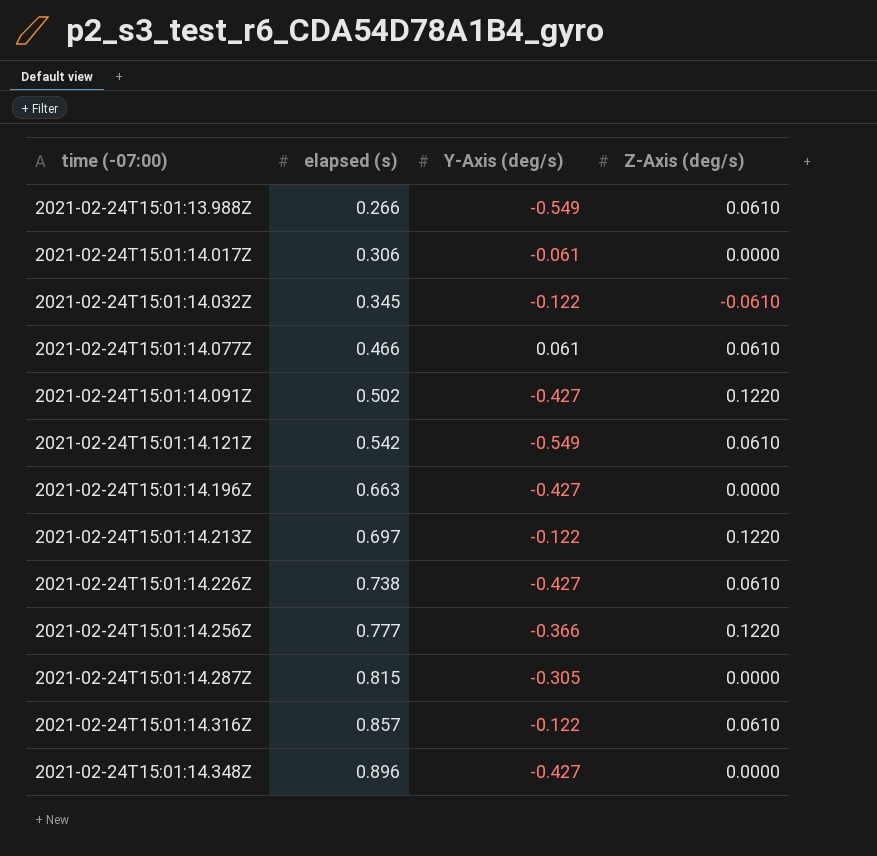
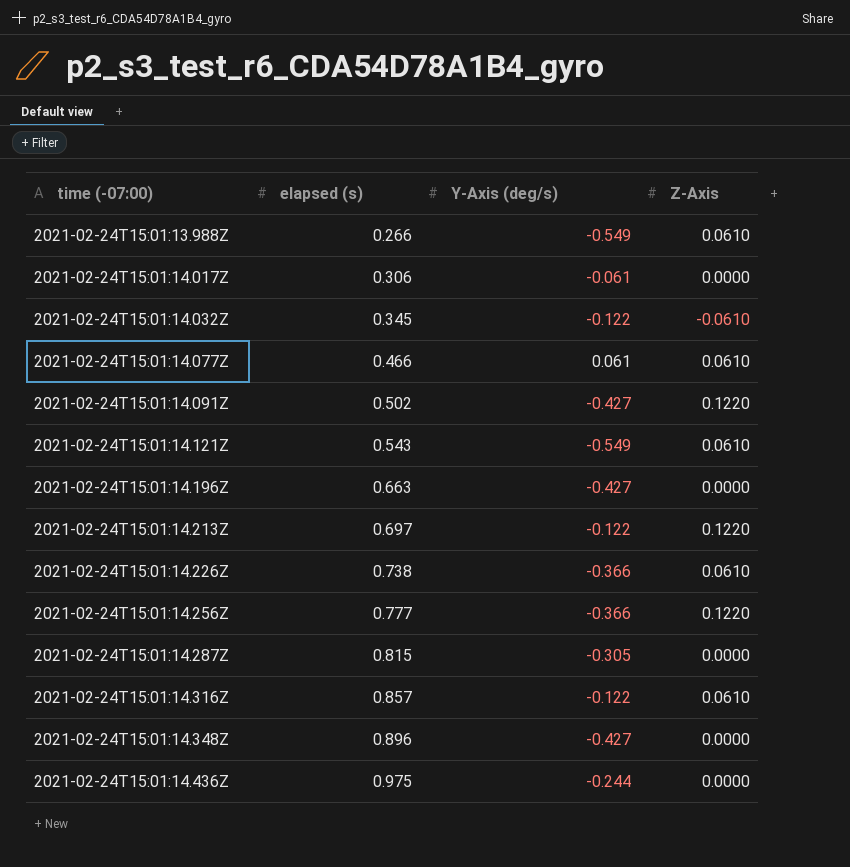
column name: Z-Axis (deg/s) -> Z-Axis
2021-02-24T15:01:14.121Z | elapsed (s): 0.542 -> 0.543
2021-02-24T15:01:14.226Z | Y-Axis (deg/s): -0.427 -> -0.366
row 2021-02-24T15:01:14.436Z: none -> 0.975 | -0.244 | 0.0000

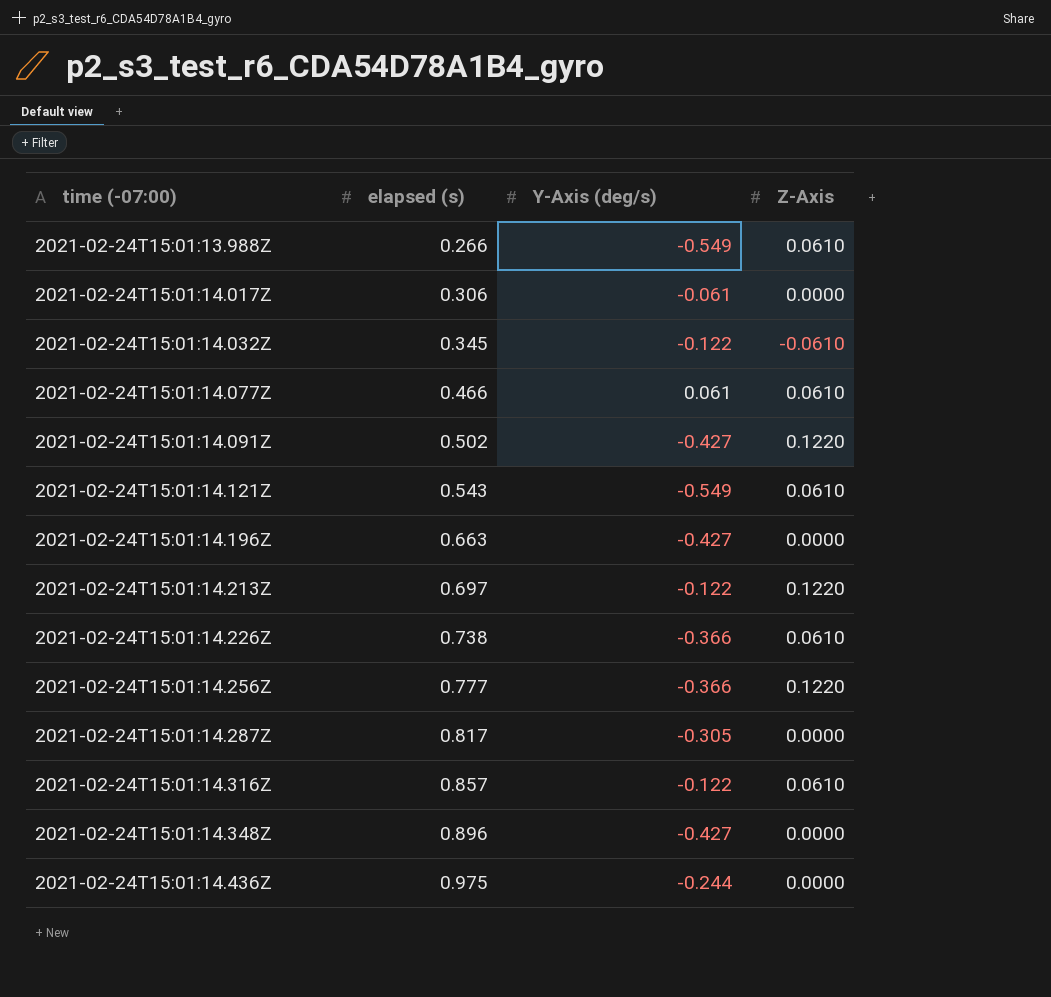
2021-02-24T15:01:14.287Z | elapsed (s): 0.815 -> 0.817

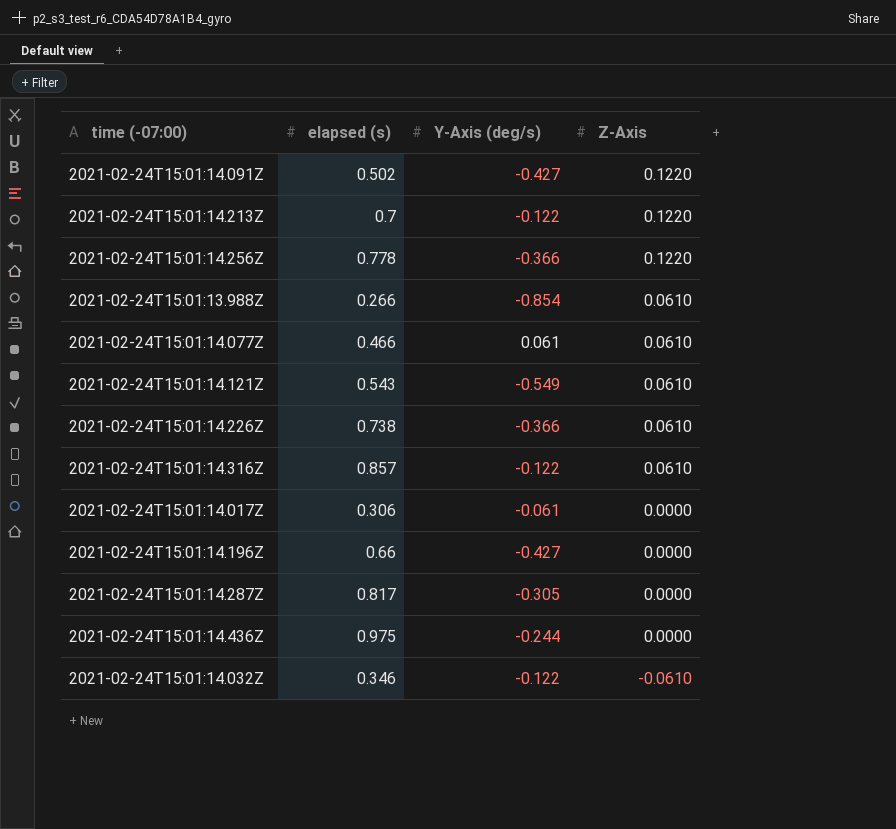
row order: time (-07:00) ascending -> Z-Axis descending
row 2021-02-24T15:01:14.348Z: 0.896 | -0.427 | 0.0000 -> none
2021-02-24T15:01:14.213Z | elapsed (s): 0.697 -> 0.7
2021-02-24T15:01:14.256Z | elapsed (s): 0.777 -> 0.778
2021-02-24T15:01:13.988Z | Y-Axis (deg/s): -0.549 -> -0.854
2021-02-24T15:01:14.196Z | elapsed (s): 0.663 -> 0.66
2021-02-24T15:01:14.032Z | elapsed (s): 0.345 -> 0.346

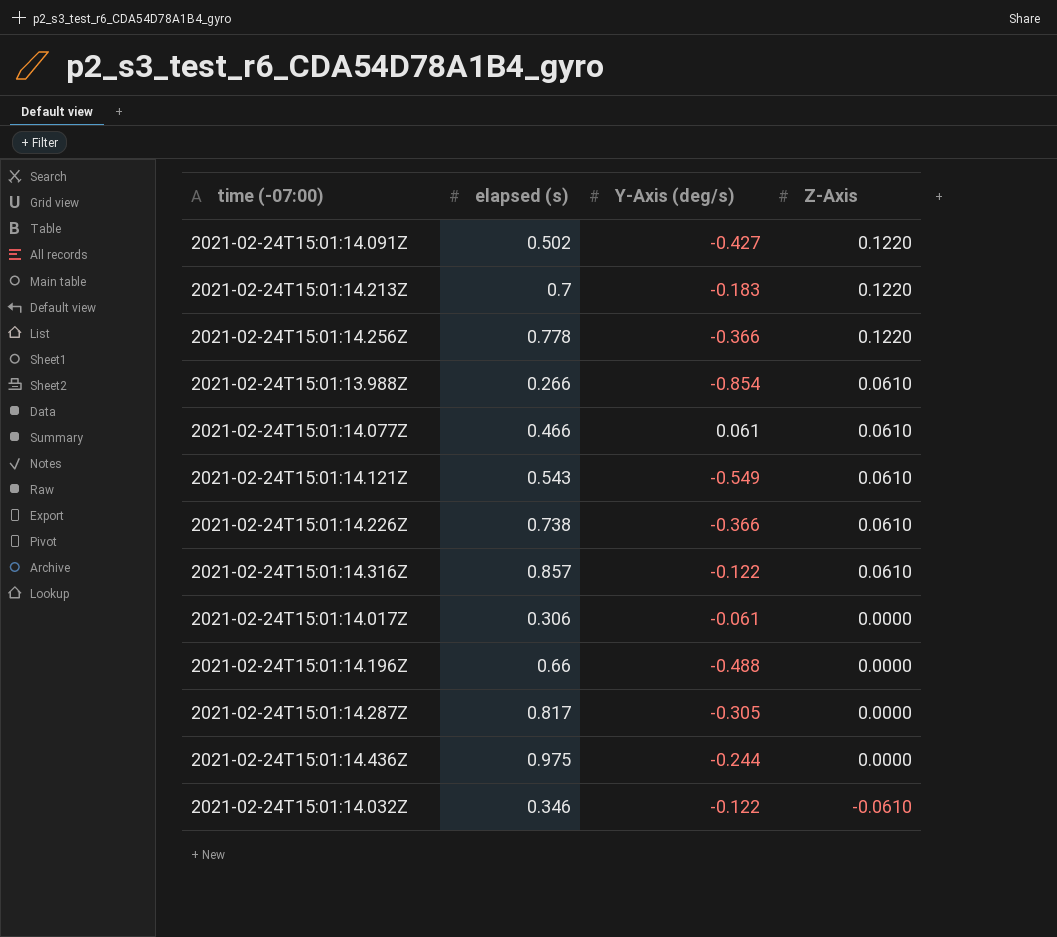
2021-02-24T15:01:14.213Z | Y-Axis (deg/s): -0.122 -> -0.183
2021-02-24T15:01:14.196Z | Y-Axis (deg/s): -0.427 -> -0.488

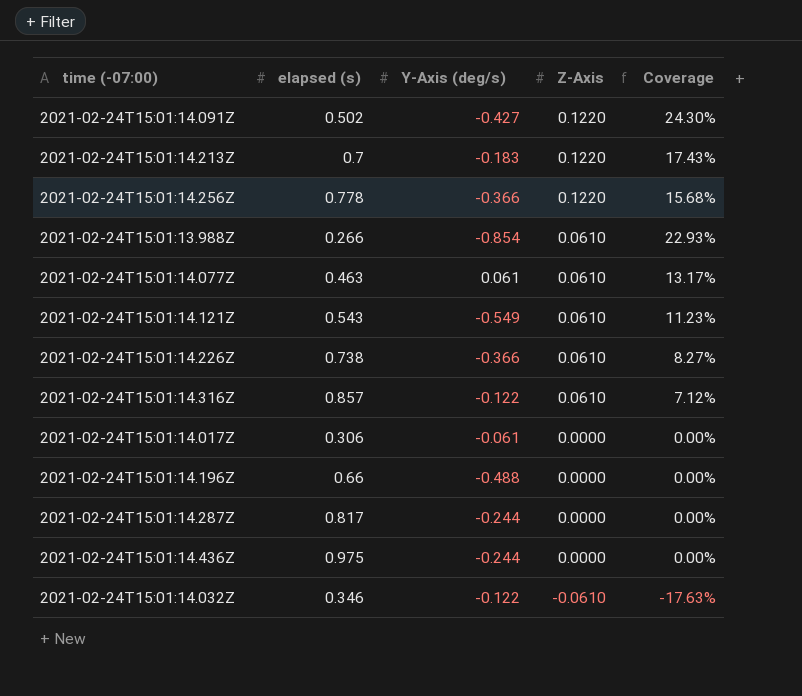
column Coverage | formula: none -> [Z-Axis] / [elapsed (s)]
2021-02-24T15:01:14.077Z | elapsed (s): 0.466 -> 0.463
2021-02-24T15:01:14.287Z | Y-Axis (deg/s): -0.305 -> -0.244

